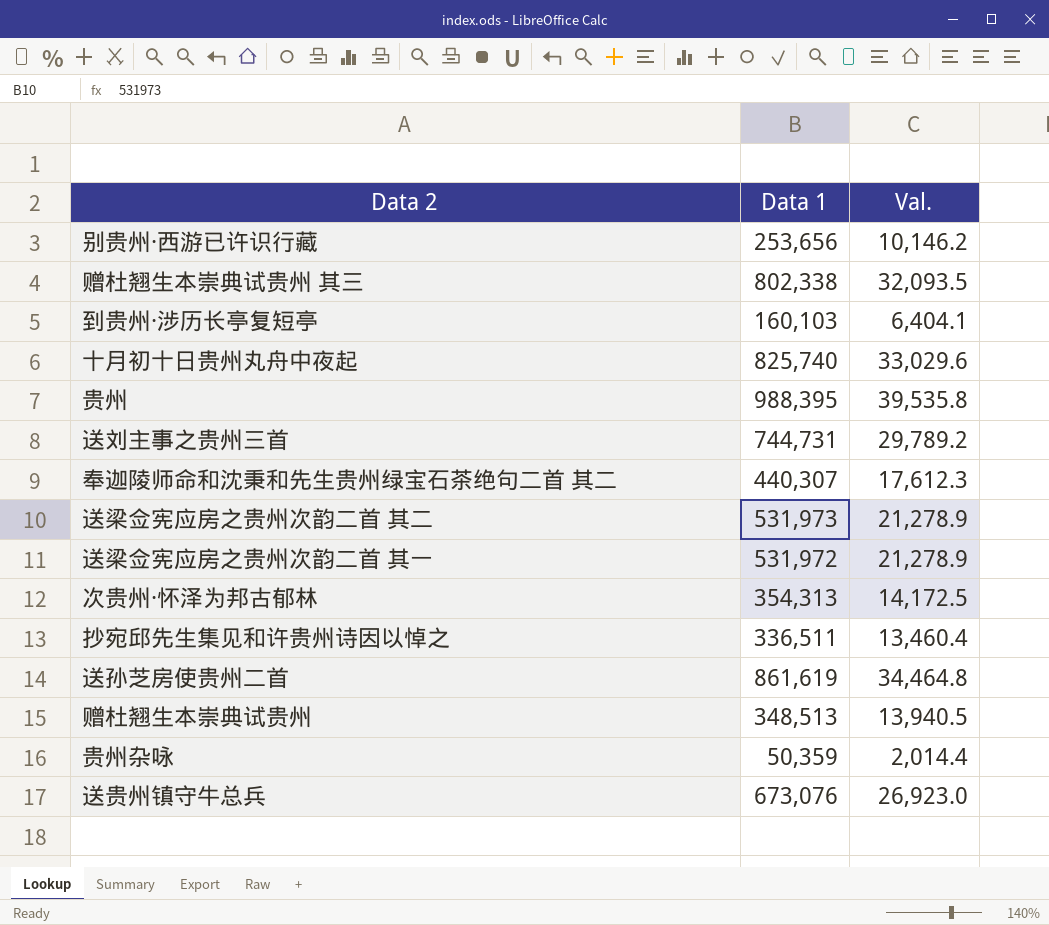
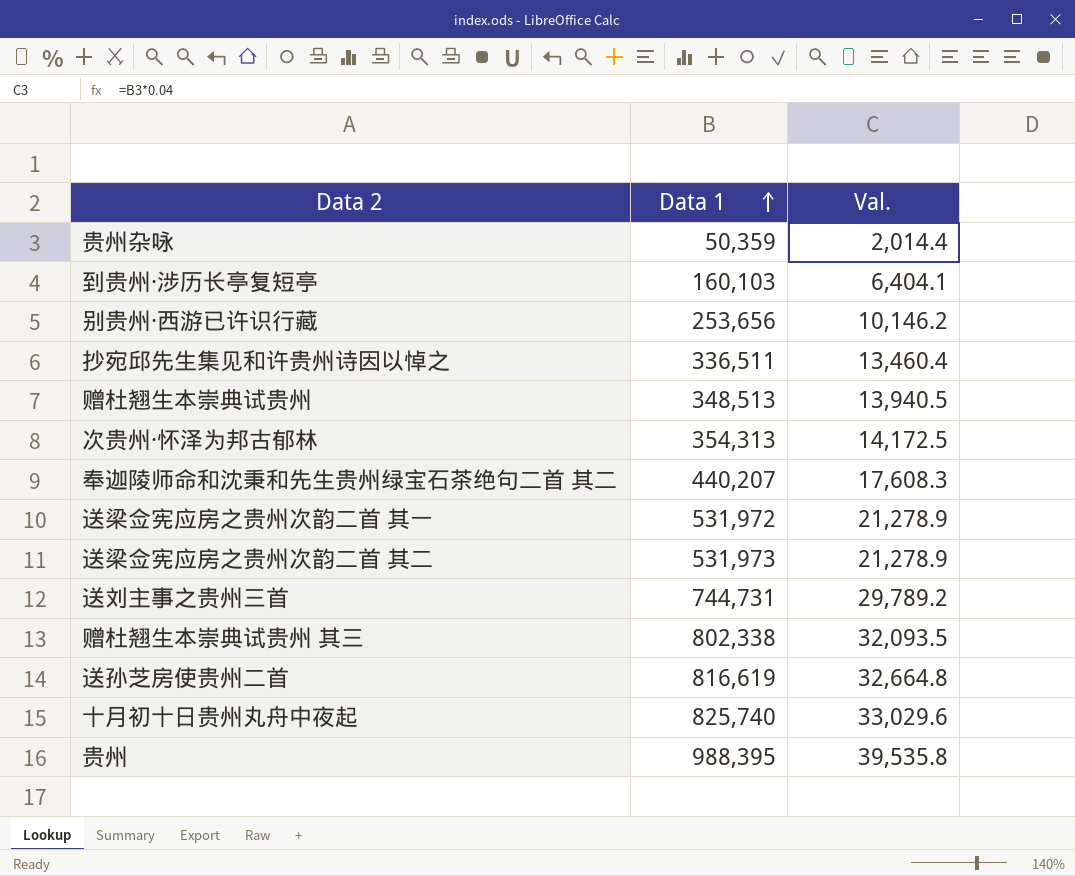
row order: none -> Data 1 ascending
row 送贵州镇守牛总兵: 673,076 | 26,923.0 -> none
奉迦陵师命和沈秉和先生贵州绿宝石茶绝句二首 其二 | Data 1: 440,307 -> 440,207
奉迦陵师命和沈秉和先生贵州绿宝石茶绝句二首 其二 | Val.: 17,612.3 -> 17,608.3
送孙芝房使贵州二首 | Data 1: 861,619 -> 816,619
送孙芝房使贵州二首 | Val.: 34,464.8 -> 32,664.8

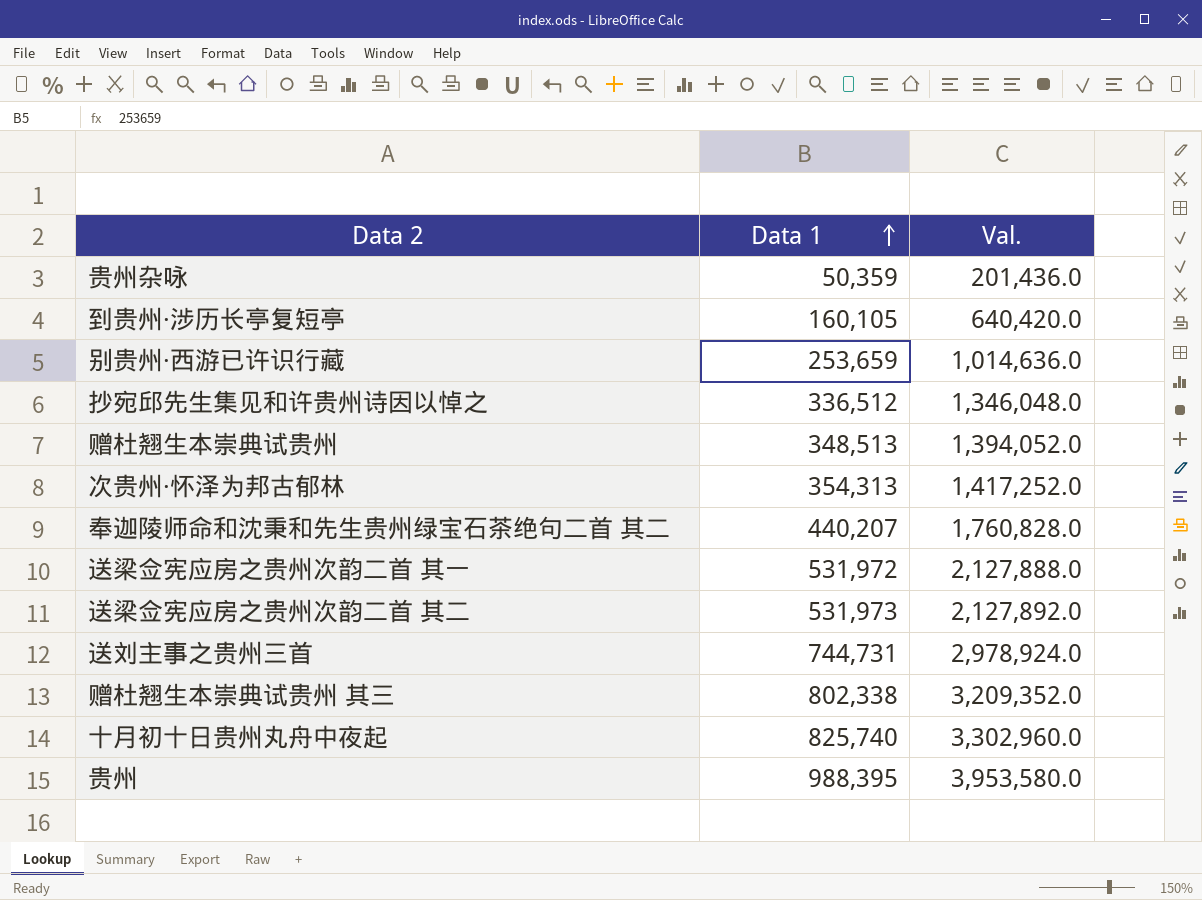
column Val. | formula: [Data 1] * 0.04 -> [Data 1] * 4
row 送孙芝房使贵州二首: 816,619 | 32,664.8 -> none
到贵州·涉历长亭复短亭 | Data 1: 160,103 -> 160,105
别贵州·西游已许识行藏 | Data 1: 253,656 -> 253,659
抄宛邱先生集见和许贵州诗因以悼之 | Data 1: 336,511 -> 336,512

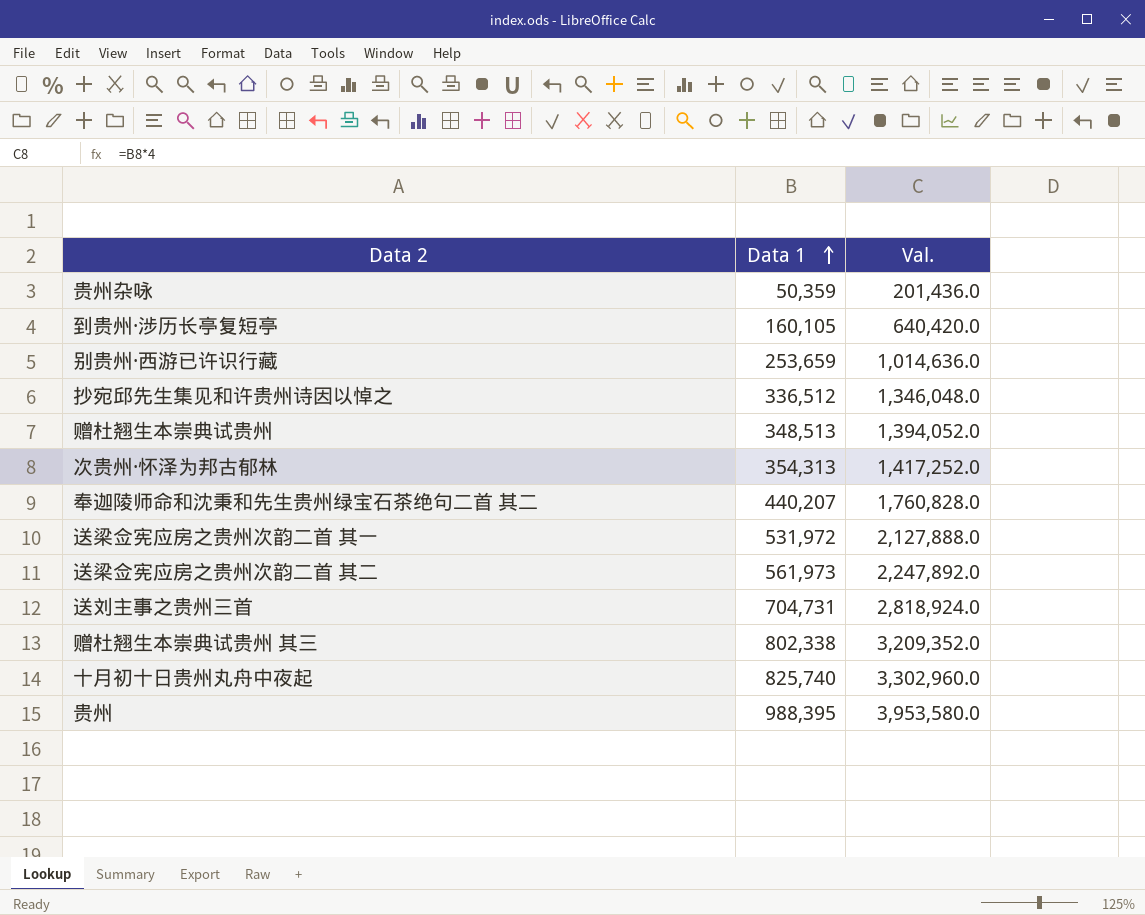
送梁佥宪应房之贵州次韵二首 其二 | Data 1: 531,973 -> 561,973
送梁佥宪应房之贵州次韵二首 其二 | Val.: 2,127,892.0 -> 2,247,892.0
送刘主事之贵州三首 | Data 1: 744,731 -> 704,731
送刘主事之贵州三首 | Val.: 2,978,924.0 -> 2,818,924.0

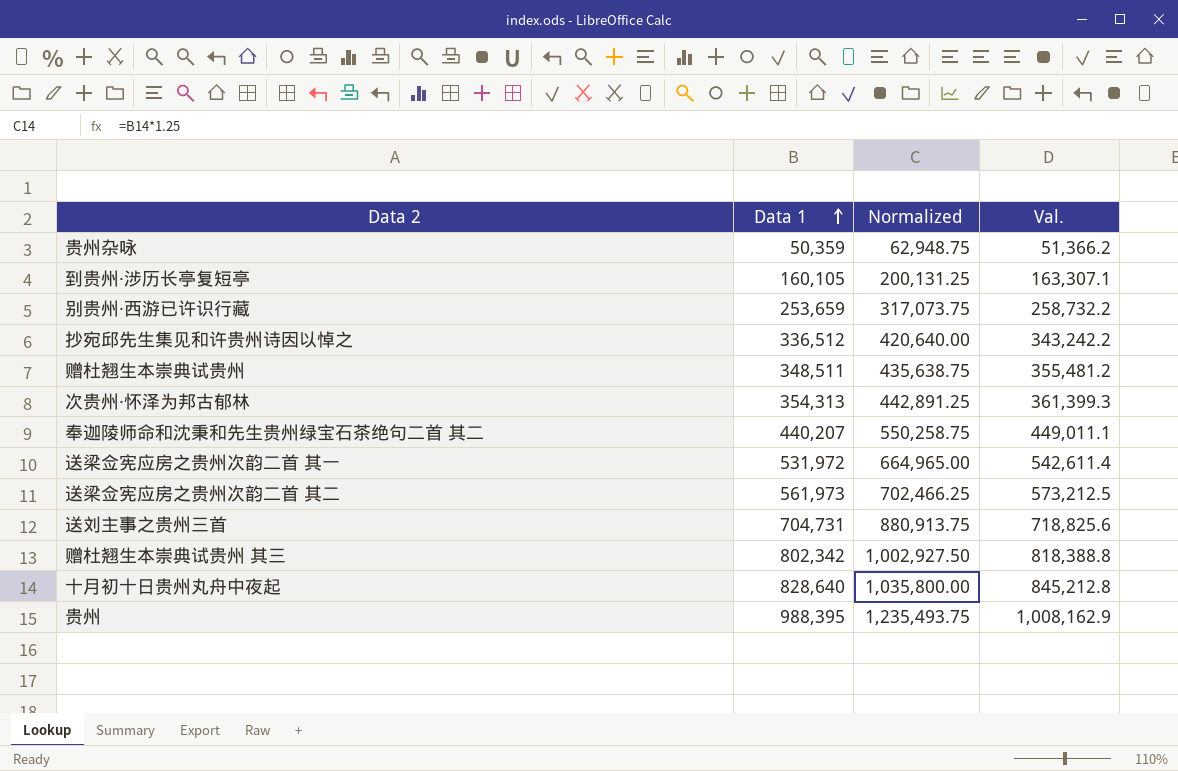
column Normalized | formula: none -> [Data 1] * 1.25
column Val. | formula: [Data 1] * 4 -> [Data 1] * 1.02
赠杜翘生本崇典试贵州 | Data 1: 348,513 -> 348,511
赠杜翘生本崇典试贵州 其三 | Data 1: 802,338 -> 802,342
十月初十日贵州丸舟中夜起 | Data 1: 825,740 -> 828,640

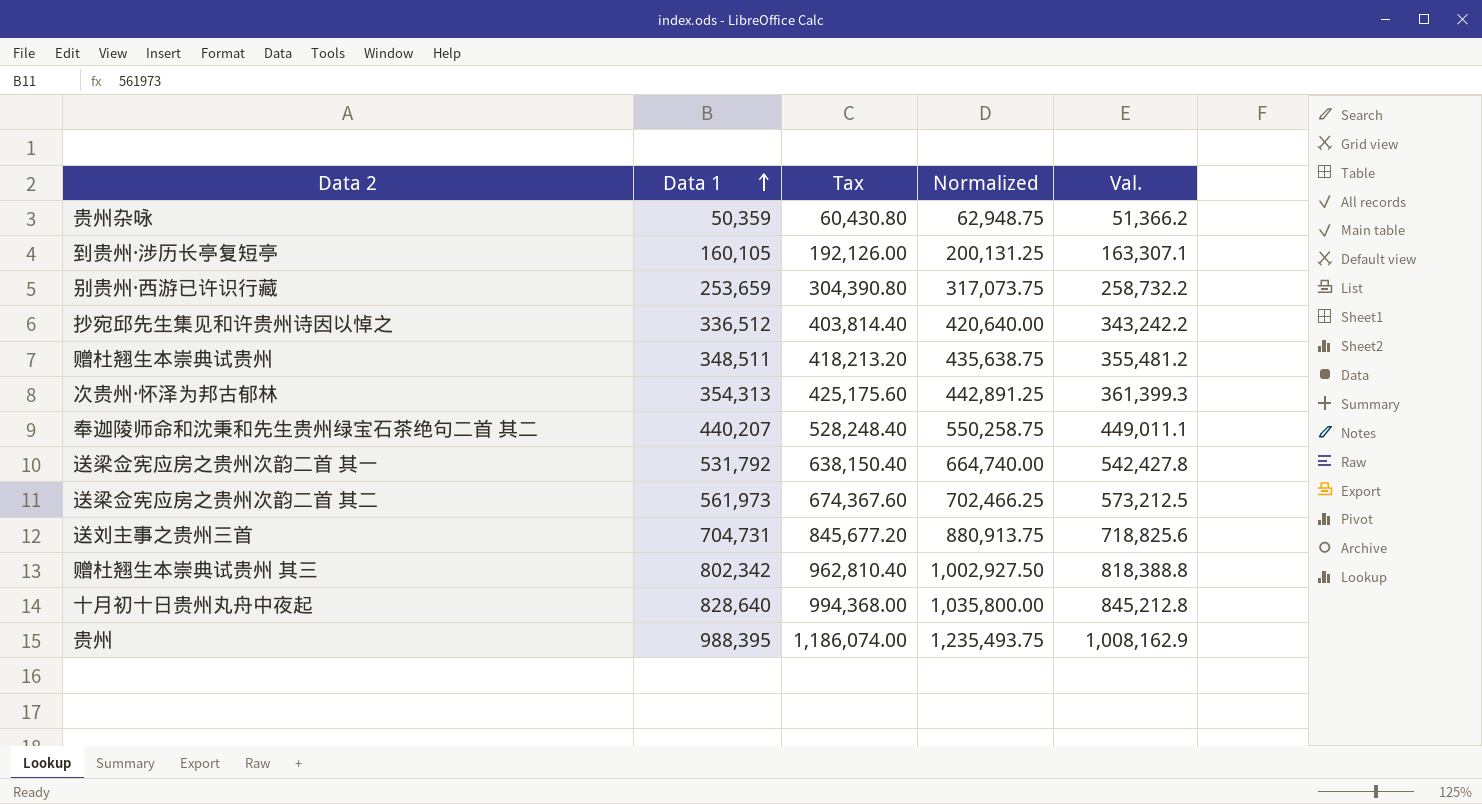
column Tax | formula: none -> [Data 1] * 1.2
送梁佥宪应房之贵州次韵二首 其一 | Data 1: 531,972 -> 531,792
送梁佥宪应房之贵州次韵二首 其一 | Normalized: 664,965.00 -> 664,740.00
送梁佥宪应房之贵州次韵二首 其一 | Val.: 542,611.4 -> 542,427.8

